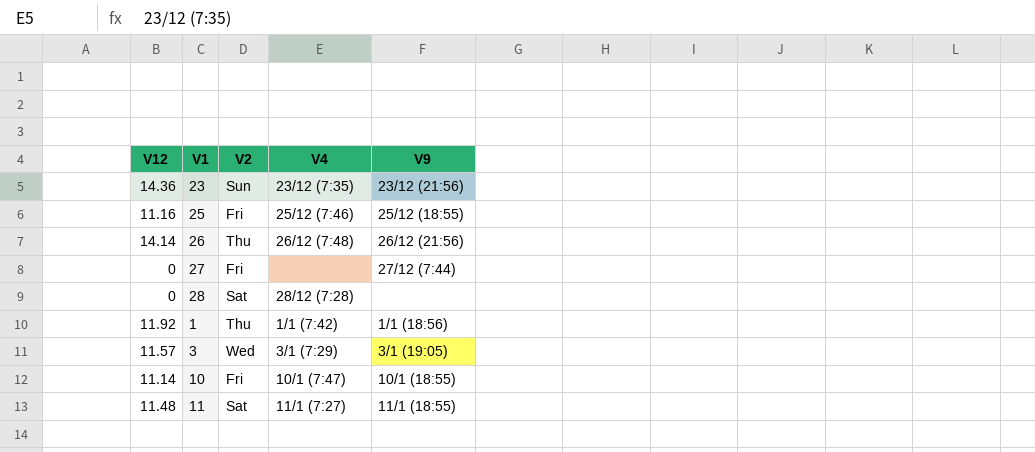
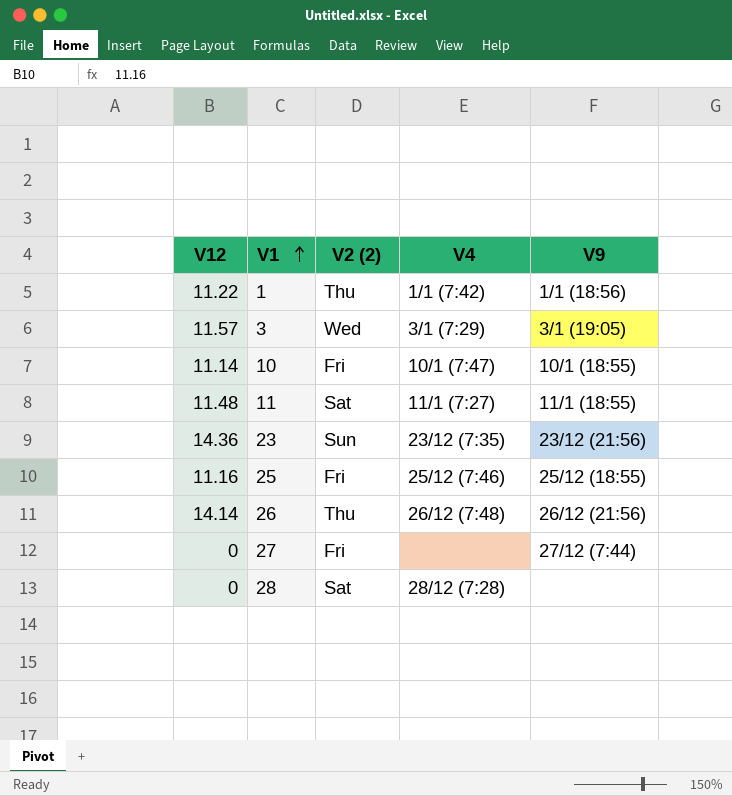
row order: none -> V1 ascending
column name: V2 -> V2 (2)
1 | V12: 11.92 -> 11.22

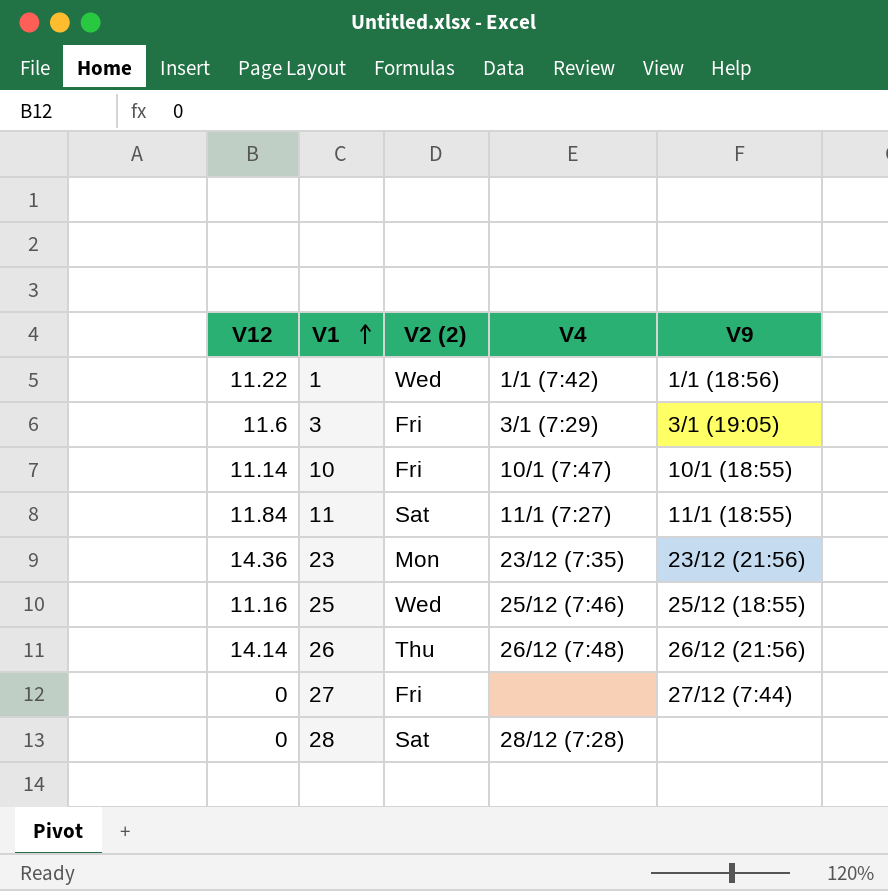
1 | V2 (2): Thu -> Wed
3 | V12: 11.57 -> 11.6
3 | V2 (2): Wed -> Fri
11 | V12: 11.48 -> 11.84
23 | V2 (2): Sun -> Mon
25 | V2 (2): Fri -> Wed

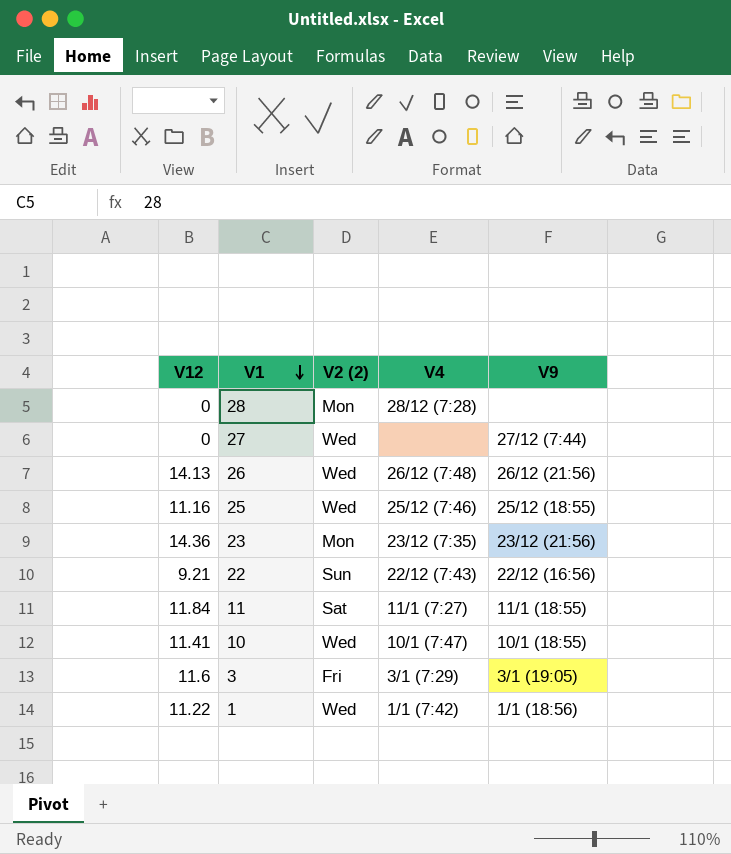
row order: V1 ascending -> V1 descending
28 | V2 (2): Sat -> Mon
27 | V2 (2): Fri -> Wed
26 | V12: 14.14 -> 14.13
26 | V2 (2): Thu -> Wed
row 22: none -> 9.21 | Sun | 22/12 (7:43) | 22/12 (16:56)
10 | V12: 11.14 -> 11.41
10 | V2 (2): Fri -> Wed

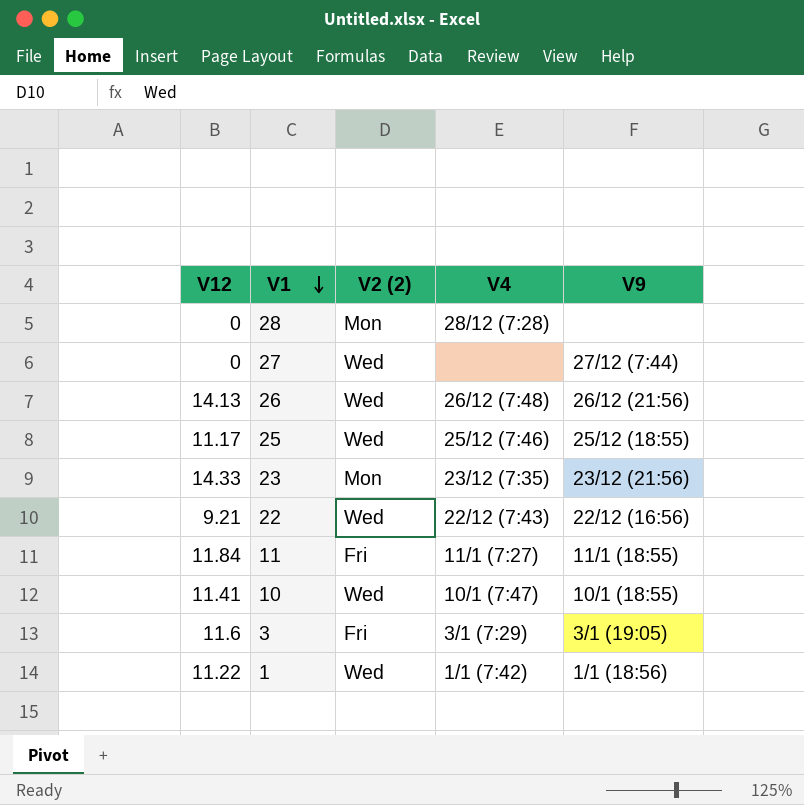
25 | V12: 11.16 -> 11.17
23 | V12: 14.36 -> 14.33
22 | V2 (2): Sun -> Wed
11 | V2 (2): Sat -> Fri

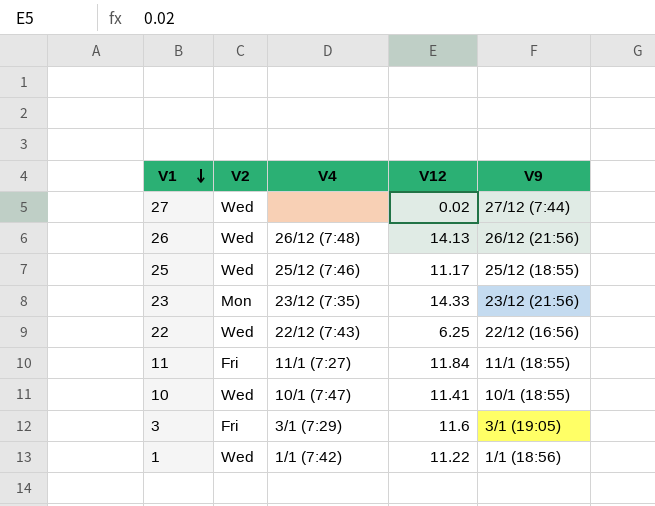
column name: V2 (2) -> V2
column V12 | position: 1 -> 4
row 28: 0 | Mon | 28/12 (7:28) | none -> none
27 | V12: 0 -> 0.02
22 | V12: 9.21 -> 6.25

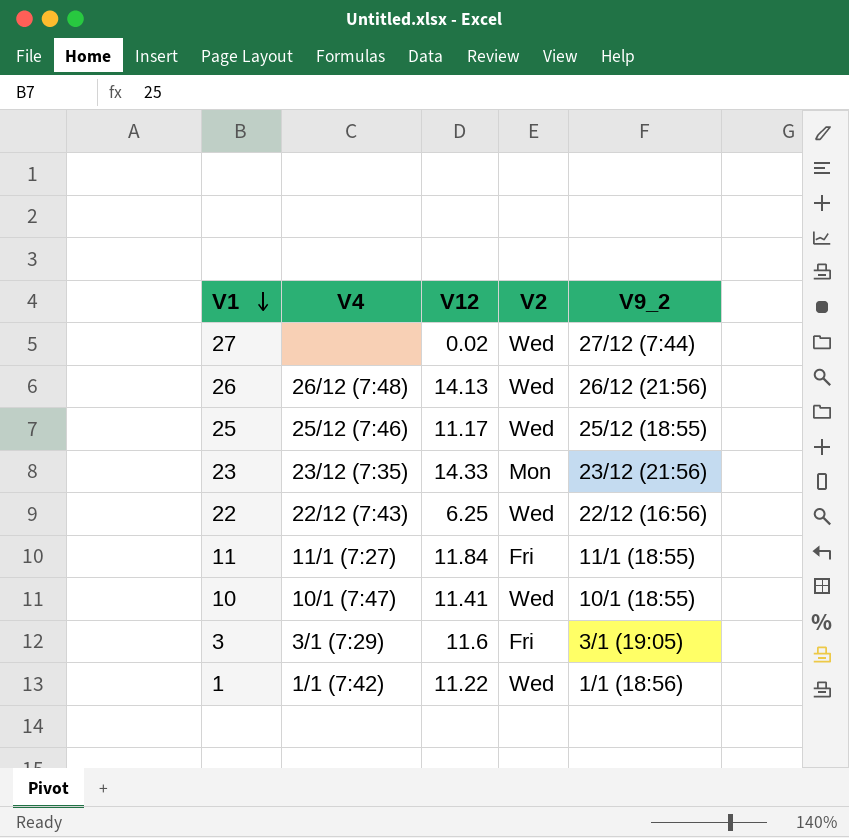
column V2 | position: 2 -> 4
column name: V9 -> V9_2

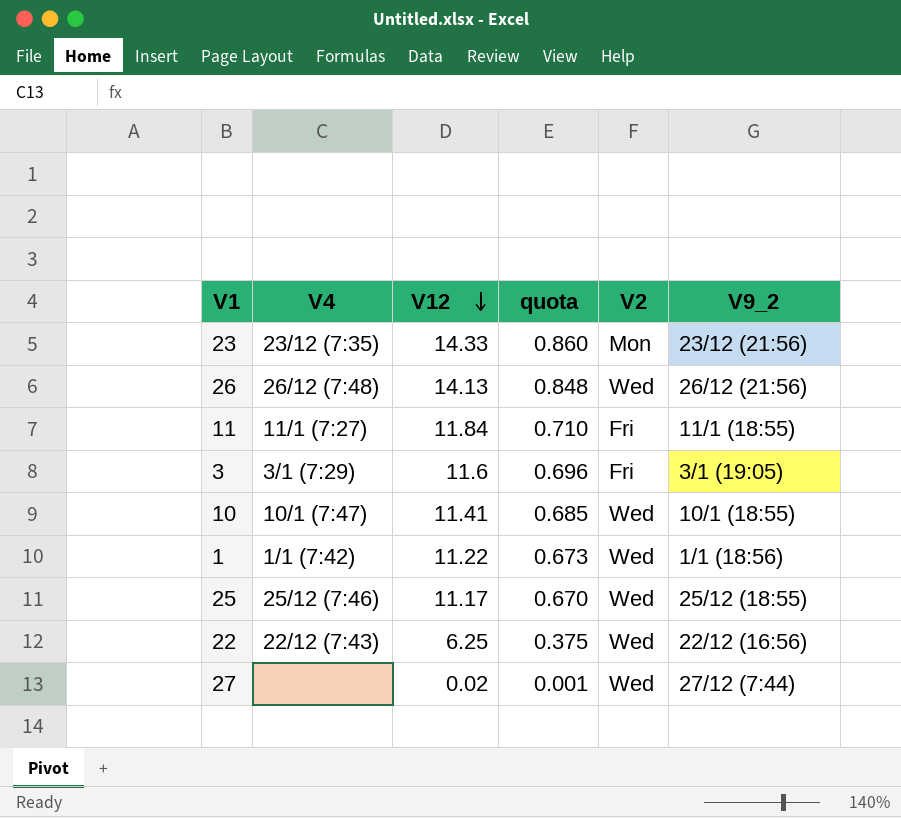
row order: V1 descending -> V12 descending
column quota | formula: none -> [V12] * 0.06

